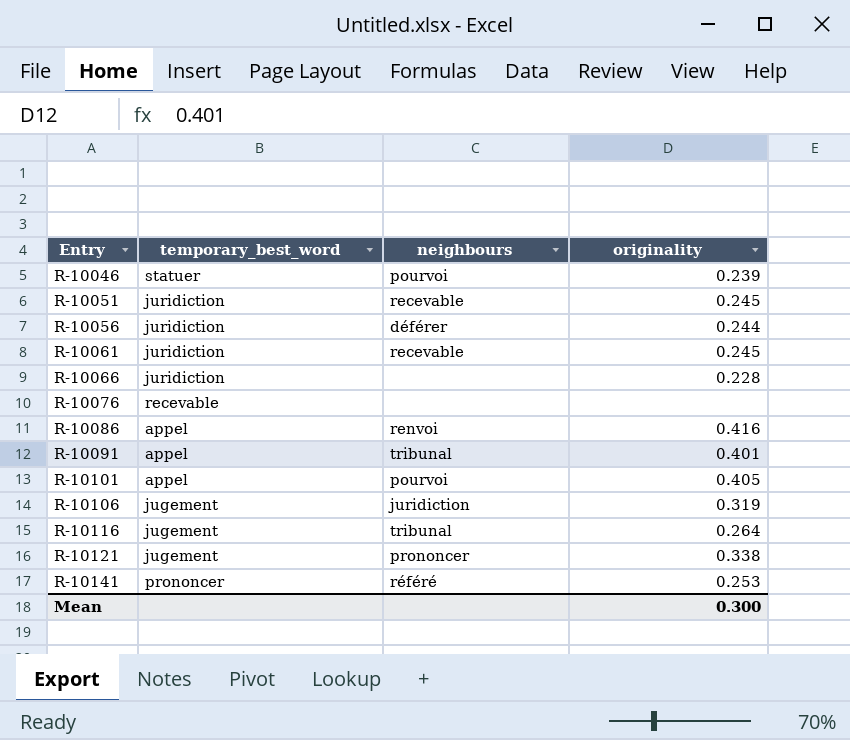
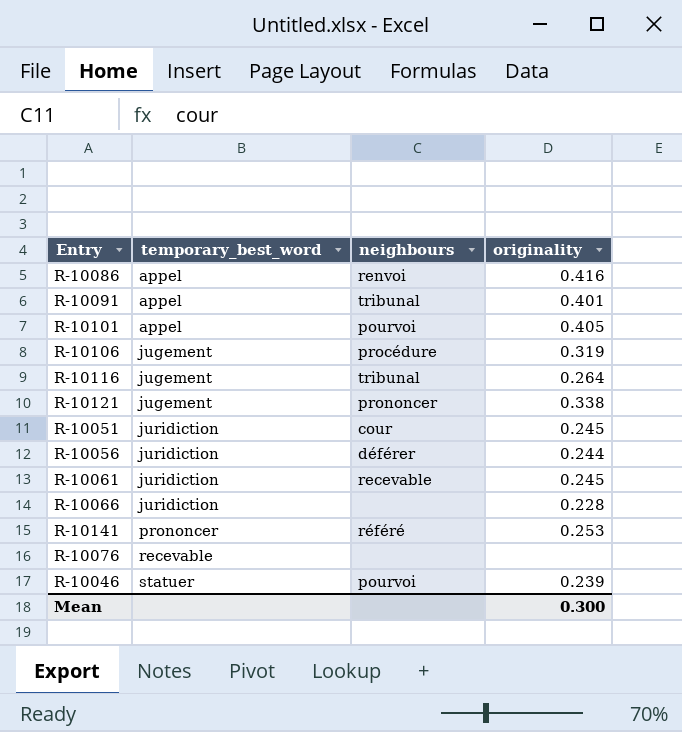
row order: Entry ascending -> temporary_best_word ascending
R-10106 | neighbours: juridiction -> procédure
R-10051 | neighbours: recevable -> cour

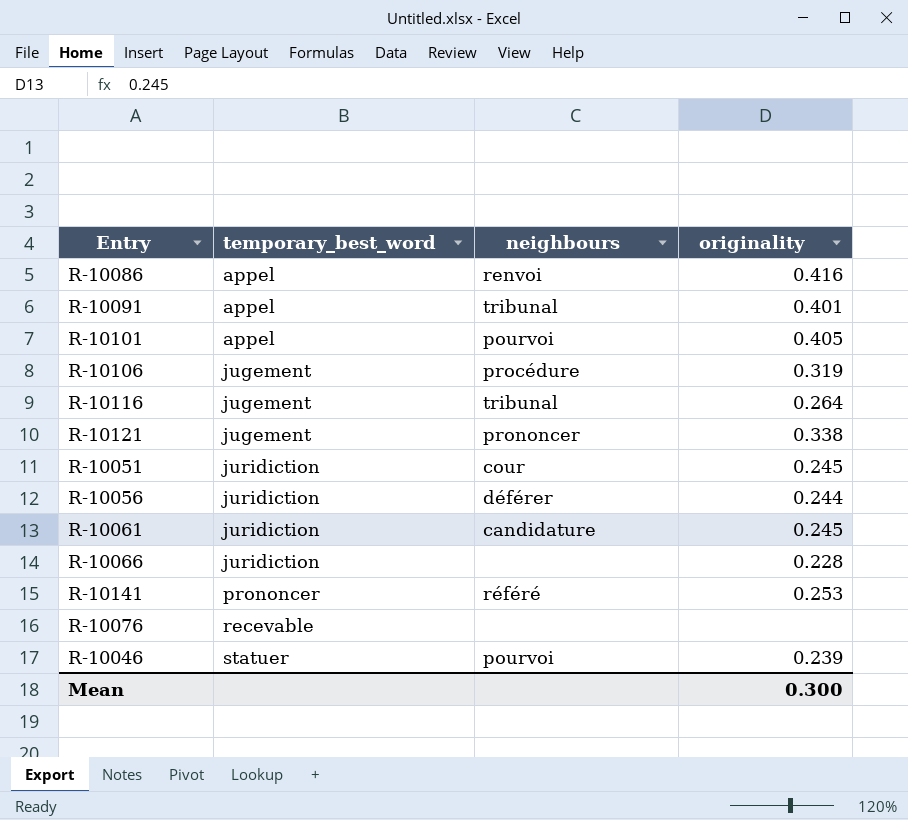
R-10061 | neighbours: recevable -> candidature

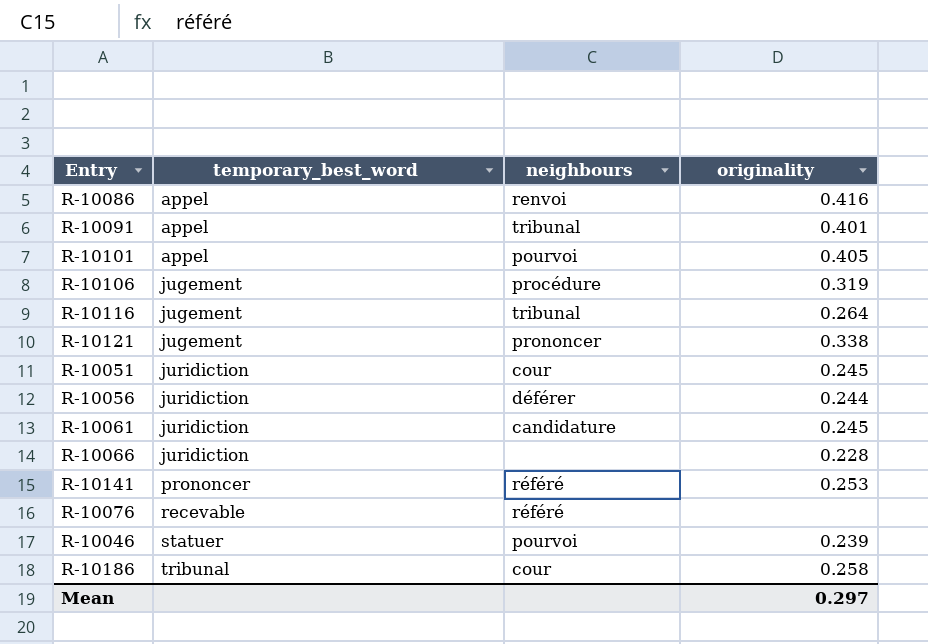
R-10076 | neighbours: none -> référé
row R-10186: none -> tribunal | cour | 0.258
Mean | originality: 0.300 -> 0.297

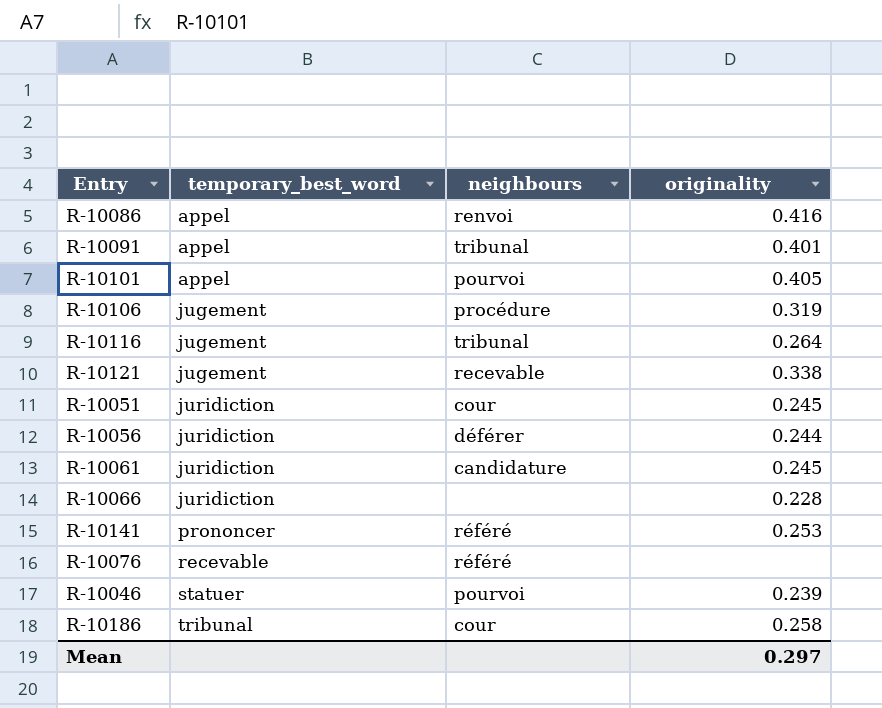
R-10121 | neighbours: prononcer -> recevable

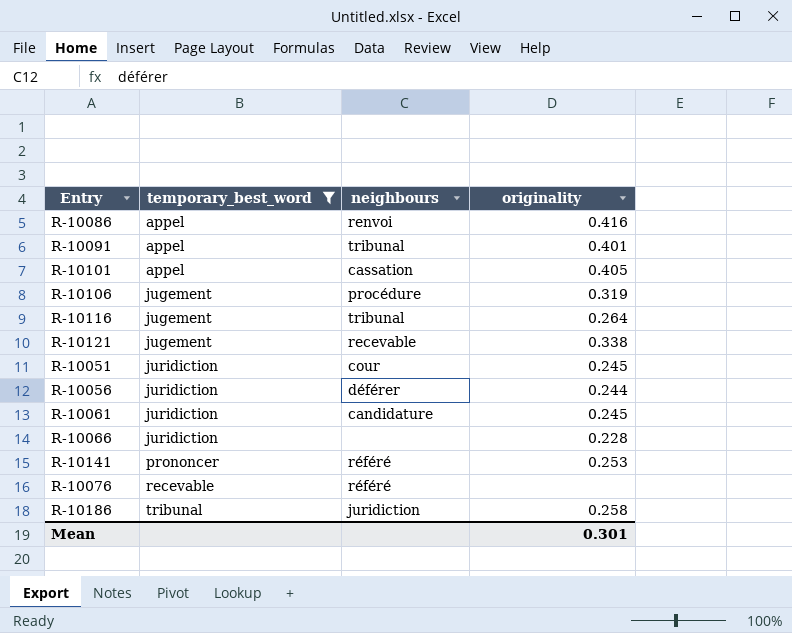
filter: none -> temporary_best_word != statuer
R-10101 | neighbours: pourvoi -> cassation
R-10186 | neighbours: cour -> juridiction
Mean | originality: 0.297 -> 0.301

